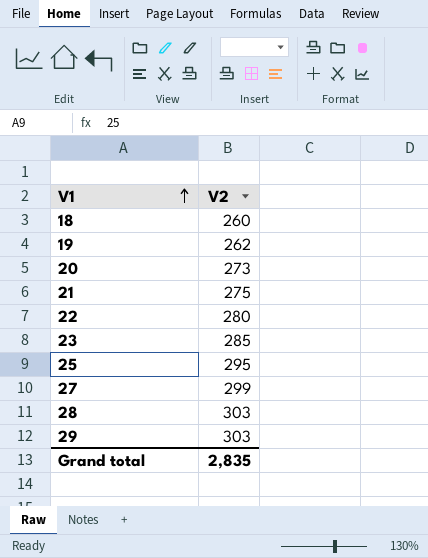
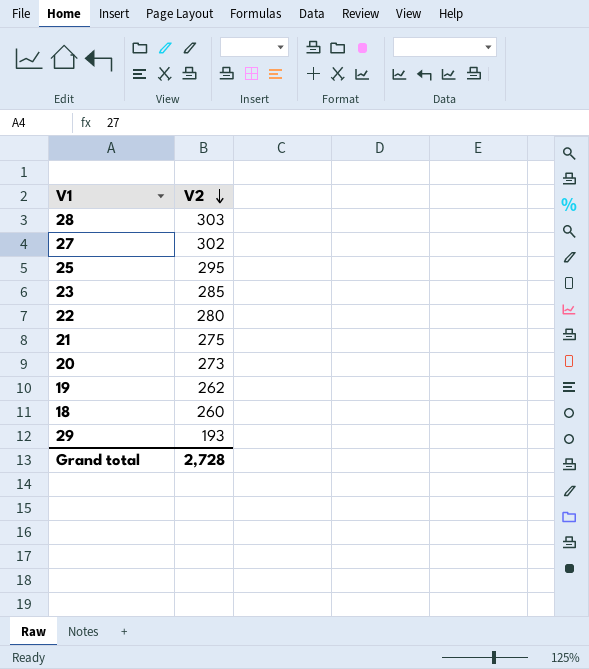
row order: V1 ascending -> V2 descending
27 | V2: 299 -> 302
29 | V2: 303 -> 193
Grand total | V2: 2,835 -> 2,728

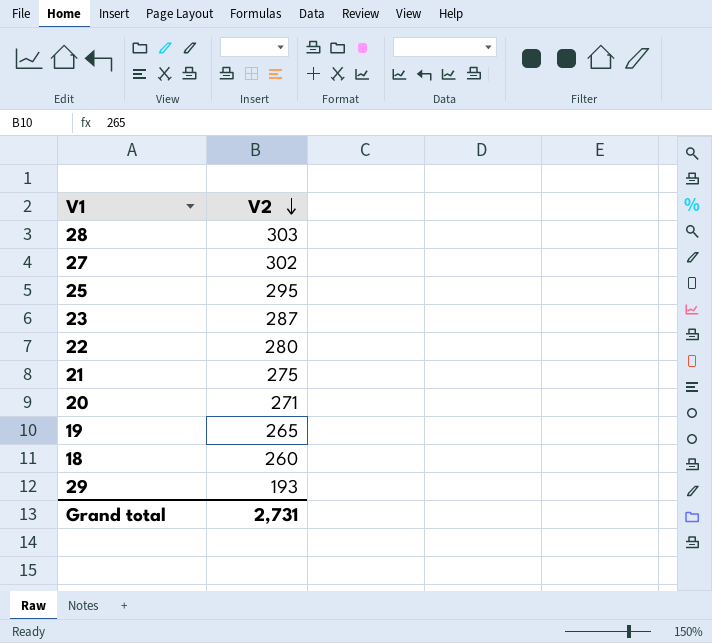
23 | V2: 285 -> 287
20 | V2: 273 -> 271
19 | V2: 262 -> 265
Grand total | V2: 2,728 -> 2,731

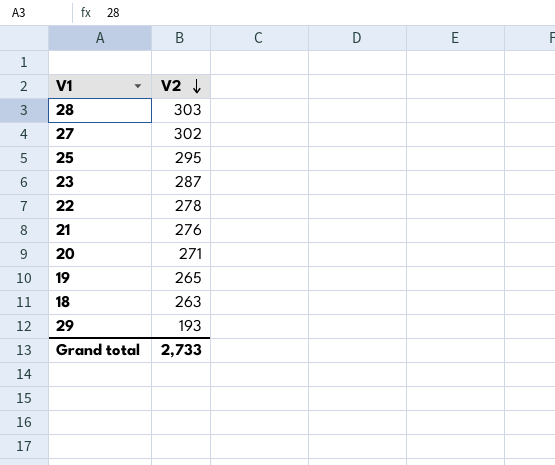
22 | V2: 280 -> 278
21 | V2: 275 -> 276
18 | V2: 260 -> 263
Grand total | V2: 2,731 -> 2,733

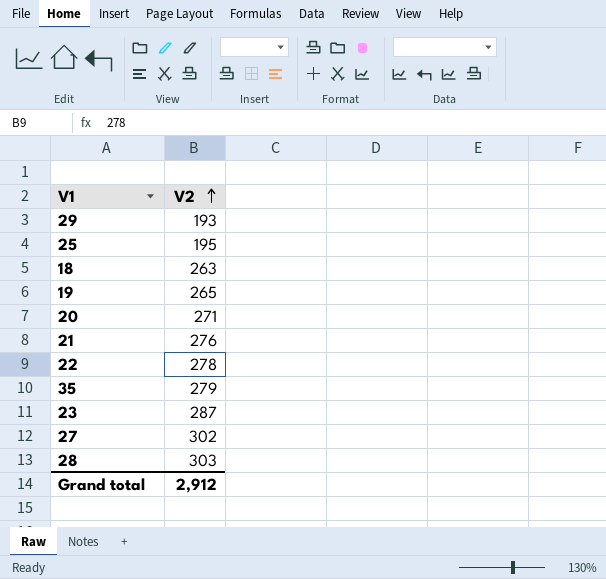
row order: V2 descending -> V2 ascending
25 | V2: 295 -> 195
row 35: none -> 279
Grand total | V2: 2,733 -> 2,912

